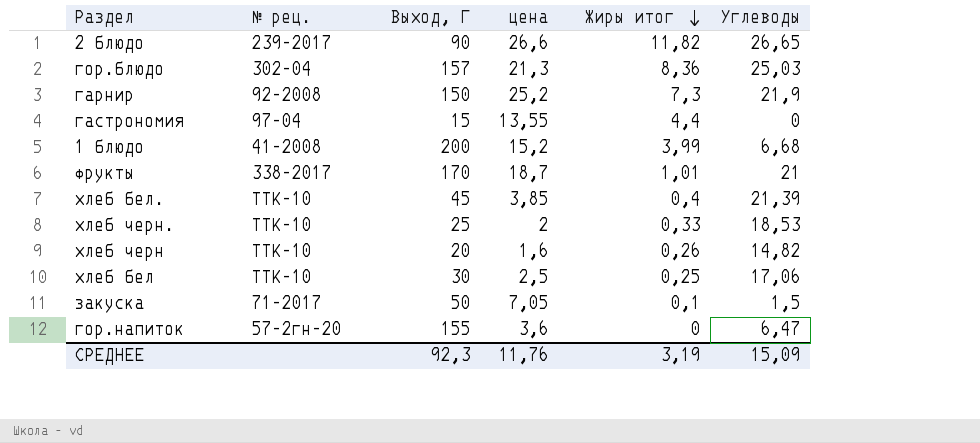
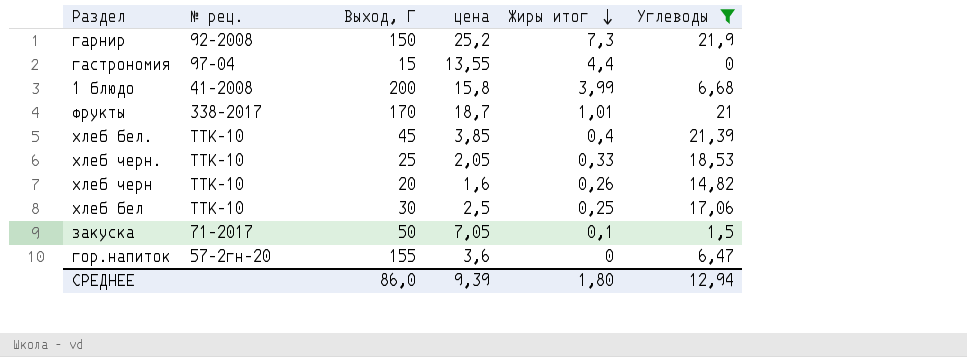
filter: none -> Углеводы <= 21,9
1 блюдо | цена: 15,2 -> 15,8
хлеб черн. | цена: 2 -> 2,05
СРЕДНЕЕ | Выход, Г: 92,3 -> 86,0
СРЕДНЕЕ | цена: 11,76 -> 9,39
СРЕДНЕЕ | Жиры итог: 3,19 -> 1,80
СРЕДНЕЕ | Углеводы: 15,09 -> 12,94

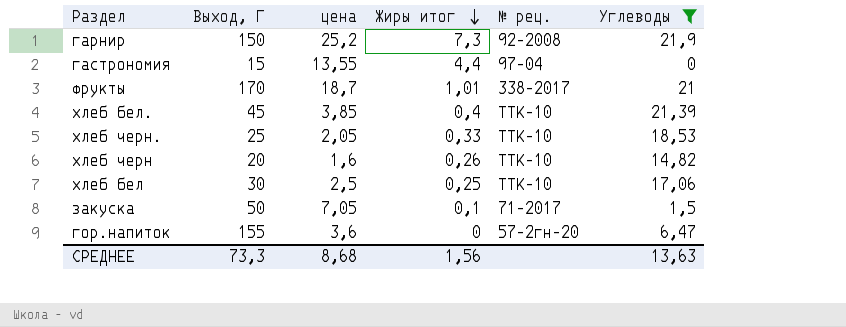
column № рец. | position: 2 -> 5
row 1 блюдо: 41-2008 | 200 | 15,8 | 3,99 | 6,68 -> none
СРЕДНЕЕ | Выход, Г: 86,0 -> 73,3
СРЕДНЕЕ | цена: 9,39 -> 8,68
СРЕДНЕЕ | Жиры итог: 1,80 -> 1,56
СРЕДНЕЕ | Углеводы: 12,94 -> 13,63

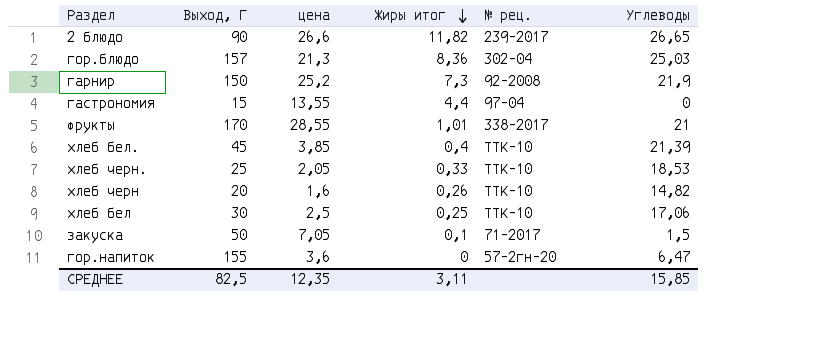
filter: Углеводы <= 21,9 -> none
фрукты | цена: 18,7 -> 28,55
СРЕДНЕЕ | Выход, Г: 73,3 -> 82,5
СРЕДНЕЕ | цена: 8,68 -> 12,35
СРЕДНЕЕ | Жиры итог: 1,56 -> 3,11
СРЕДНЕЕ | Углеводы: 13,63 -> 15,85

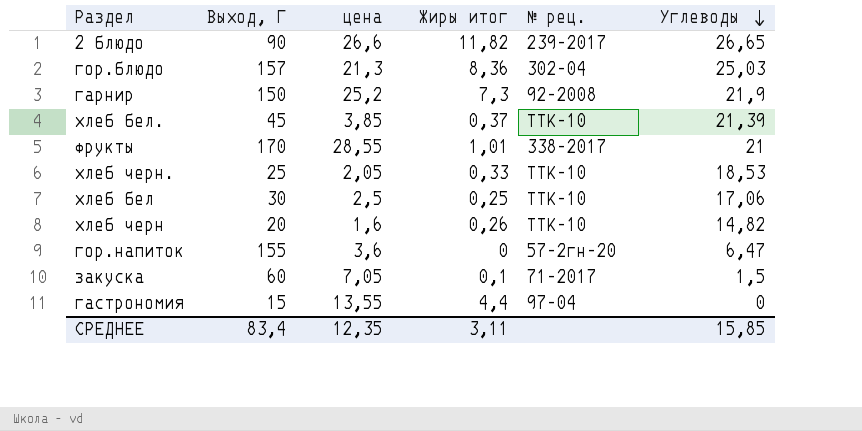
row order: Жиры итог descending -> Углеводы descending
хлеб бел. | Жиры итог: 0,4 -> 0,37
закуска | Выход, Г: 50 -> 60
СРЕДНЕЕ | Выход, Г: 82,5 -> 83,4

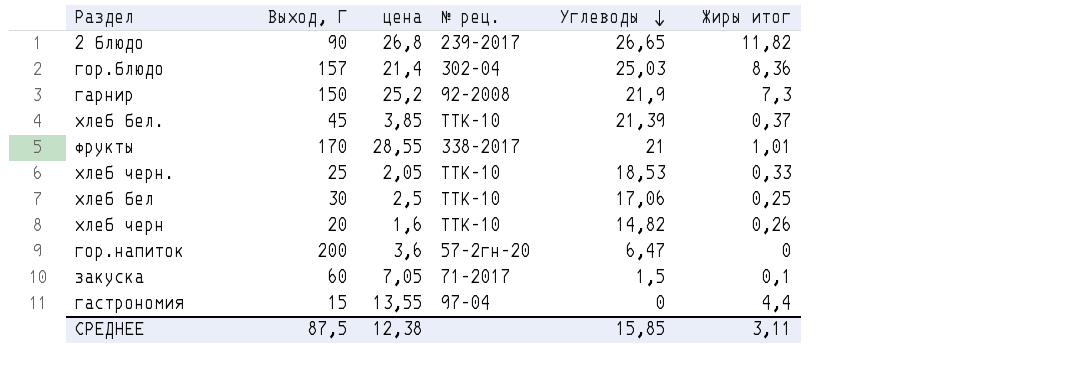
column Жиры итог | position: 4 -> 6
2 блюдо | цена: 26,6 -> 26,8
гор.блюдо | цена: 21,3 -> 21,4
гор.напиток | Выход, Г: 155 -> 200
СРЕДНЕЕ | Выход, Г: 83,4 -> 87,5
СРЕДНЕЕ | цена: 12,35 -> 12,38

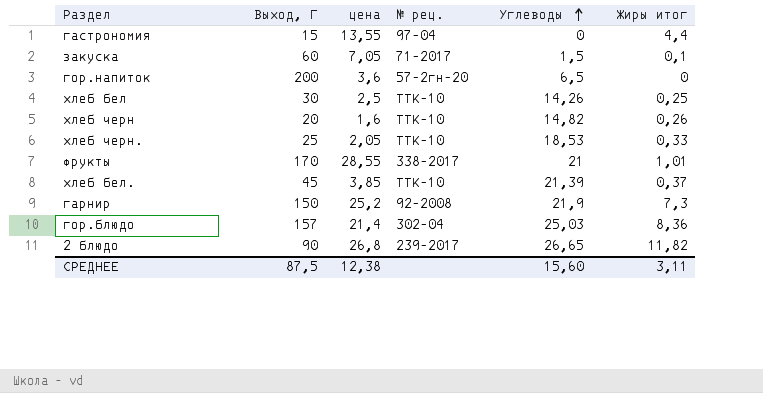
row order: Углеводы descending -> Углеводы ascending
гор.напиток | Углеводы: 6,47 -> 6,5
хлеб бел | Углеводы: 17,06 -> 14,26
СРЕДНЕЕ | Углеводы: 15,85 -> 15,60

